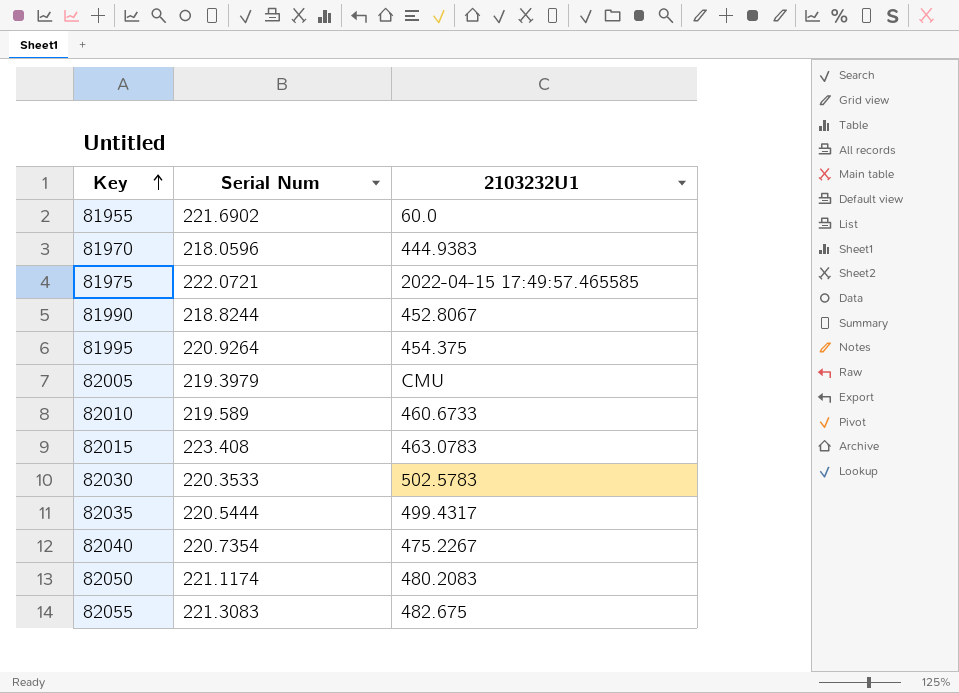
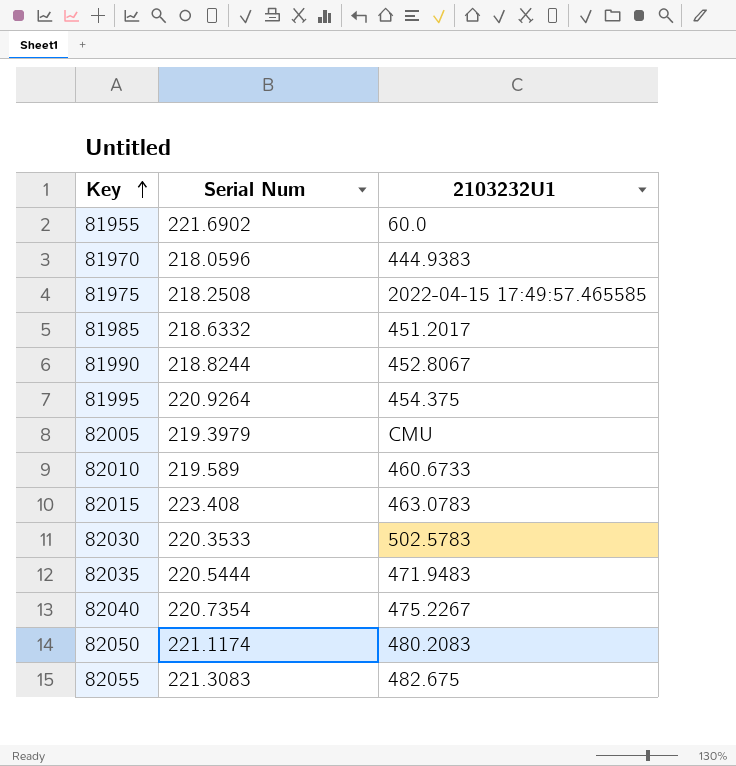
81975 | Serial Num: 222.0721 -> 218.2508
row 81985: none -> 218.6332 | 451.2017
82035 | 2103232U1: 499.4317 -> 471.9483

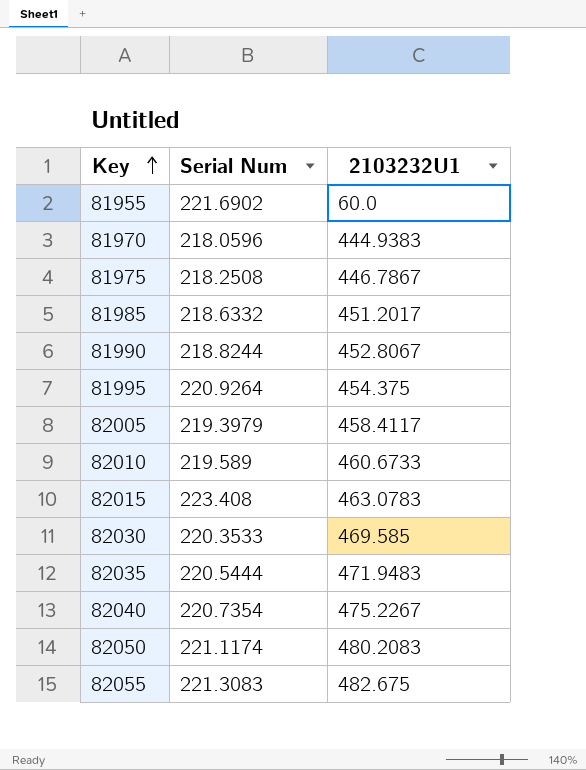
81975 | 2103232U1: 2022-04-15 17:49:57.465585 -> 446.7867
82005 | 2103232U1: CMU -> 458.4117
82030 | 2103232U1: 502.5783 -> 469.585

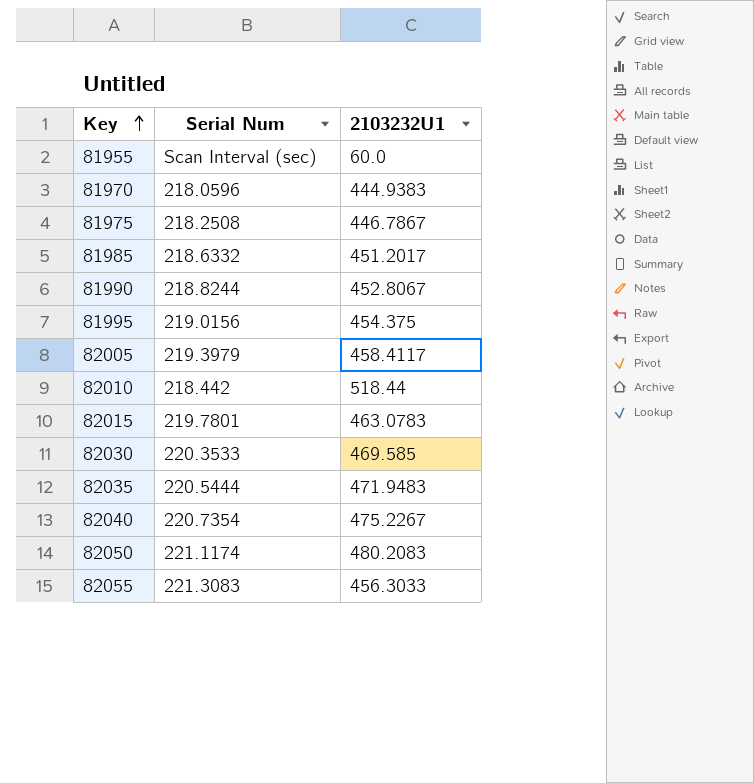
81955 | Serial Num: 221.6902 -> Scan Interval (sec)
81995 | Serial Num: 220.9264 -> 219.0156
82010 | Serial Num: 219.589 -> 218.442
82010 | 2103232U1: 460.6733 -> 518.44
82015 | Serial Num: 223.408 -> 219.7801
82055 | 2103232U1: 482.675 -> 456.3033

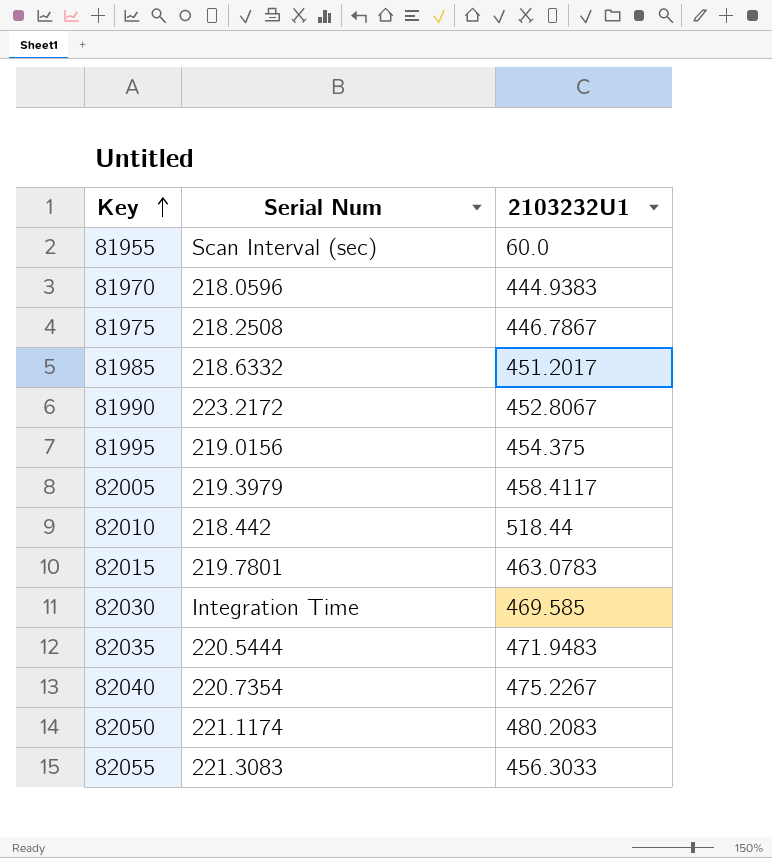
81990 | Serial Num: 218.8244 -> 223.2172
82030 | Serial Num: 220.3533 -> Integration Time

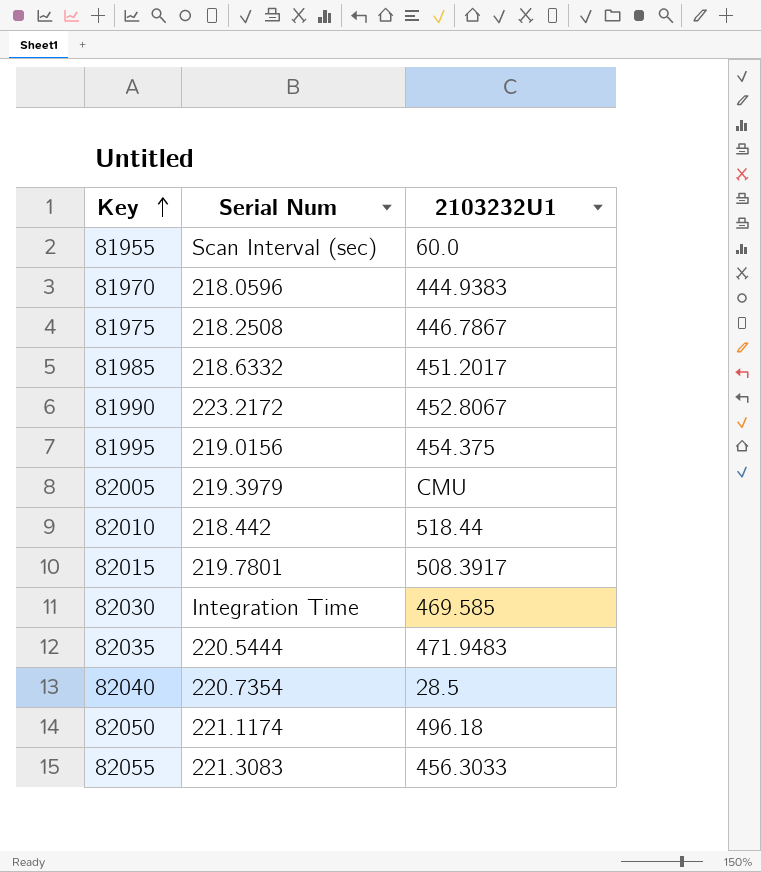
82005 | 2103232U1: 458.4117 -> CMU
82015 | 2103232U1: 463.0783 -> 508.3917
82040 | 2103232U1: 475.2267 -> 28.5
82050 | 2103232U1: 480.2083 -> 496.18

